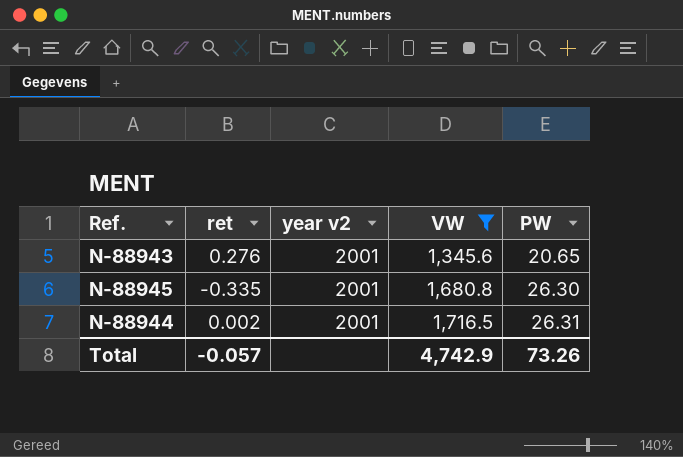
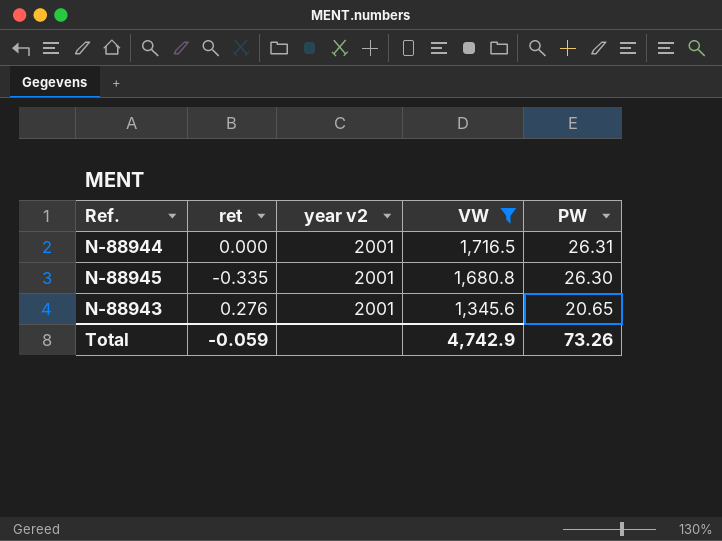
row order: VW ascending -> VW descending
N-88944 | ret: 0.002 -> 0.000
Total | ret: -0.057 -> -0.059

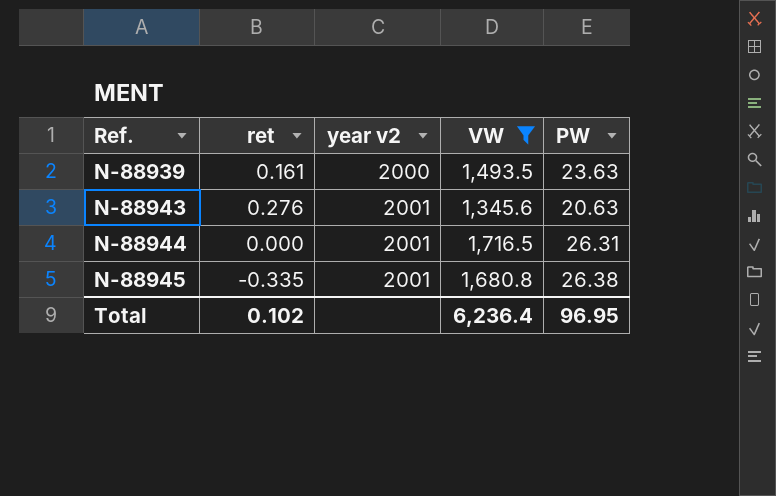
row order: VW descending -> Ref. ascending
row N-88939: none -> 0.161 | 2000 | 1,493.5 | 23.63
N-88943 | PW: 20.65 -> 20.63
N-88945 | PW: 26.30 -> 26.38
Total | ret: -0.059 -> 0.102
Total | VW: 4,742.9 -> 6,236.4
Total | PW: 73.26 -> 96.95

